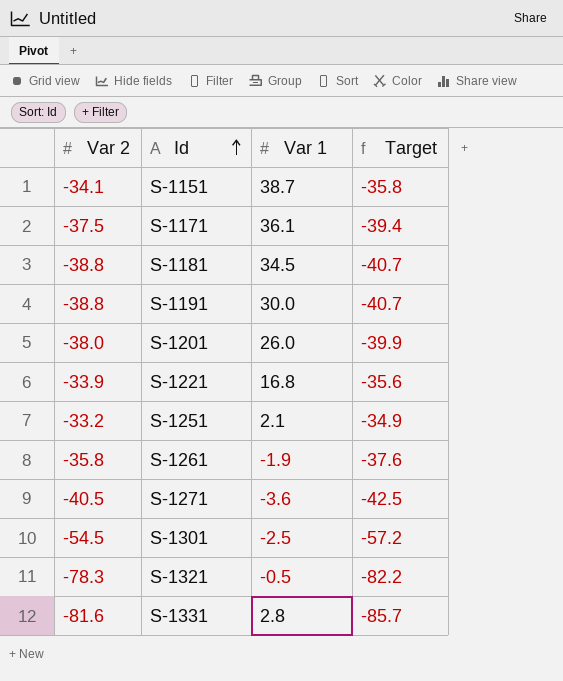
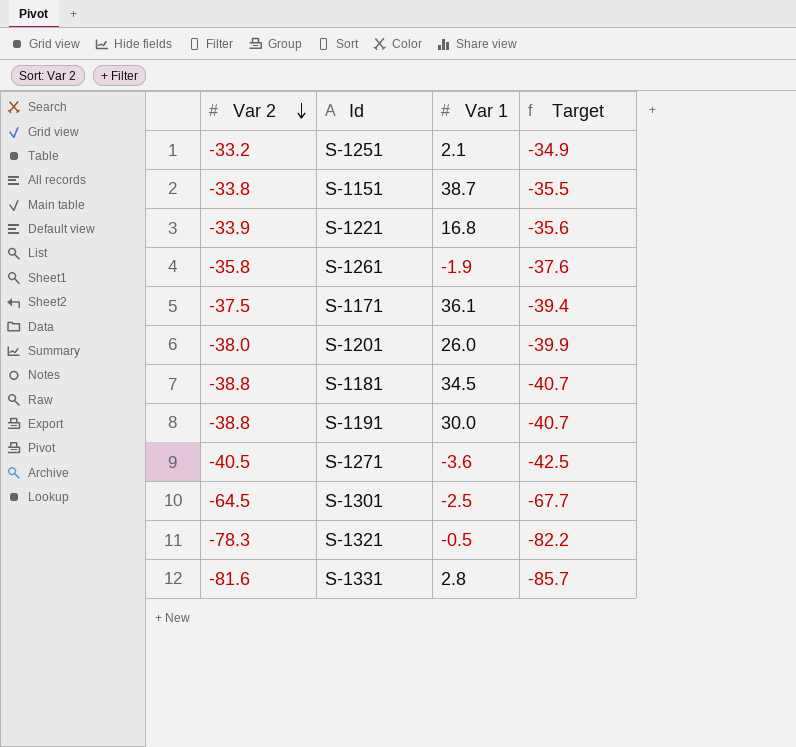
row order: Id ascending -> Var 2 descending
S-1151 | Var 2: -34.1 -> -33.8
S-1151 | Target: -35.8 -> -35.5
S-1301 | Var 2: -54.5 -> -64.5
S-1301 | Target: -57.2 -> -67.7

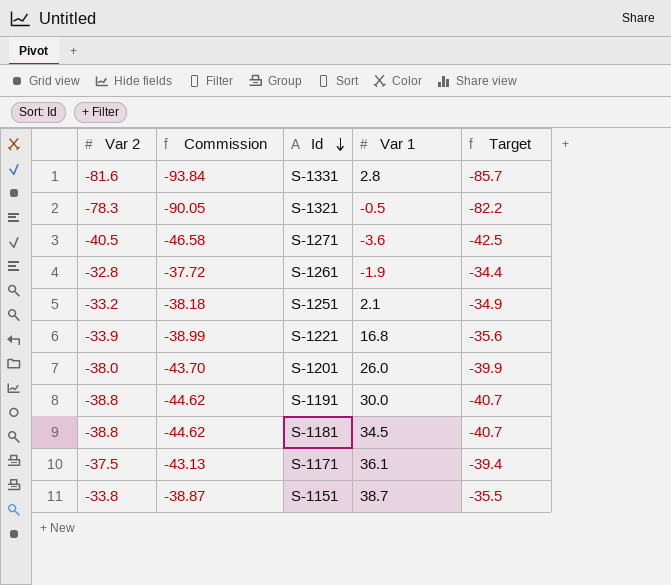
row order: Var 2 descending -> Id descending
column Commission | formula: none -> [Var 2] * 1.15
row S-1301: -64.5 | -2.5 | -67.7 -> none
S-1261 | Var 2: -35.8 -> -32.8
S-1261 | Target: -37.6 -> -34.4

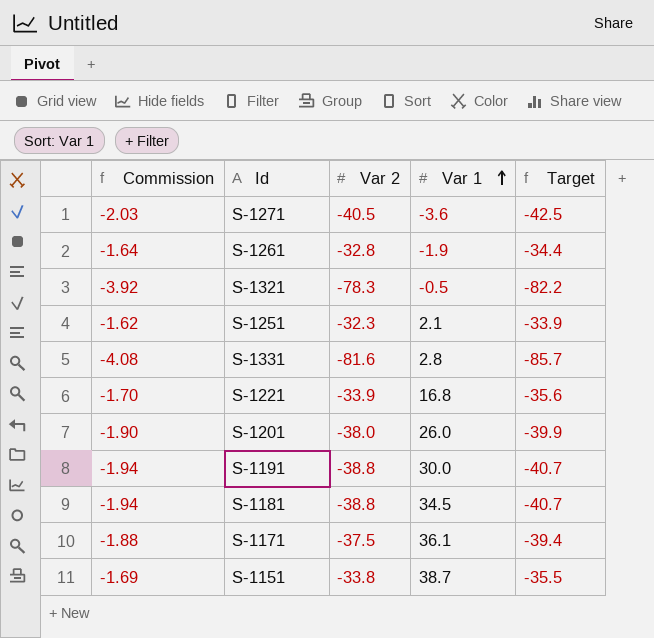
row order: Id descending -> Var 1 ascending
column Commission | formula: [Var 2] * 1.15 -> [Var 2] * 0.05
column Var 2 | position: 1 -> 3
S-1251 | Var 2: -33.2 -> -32.3
S-1251 | Target: -34.9 -> -33.9

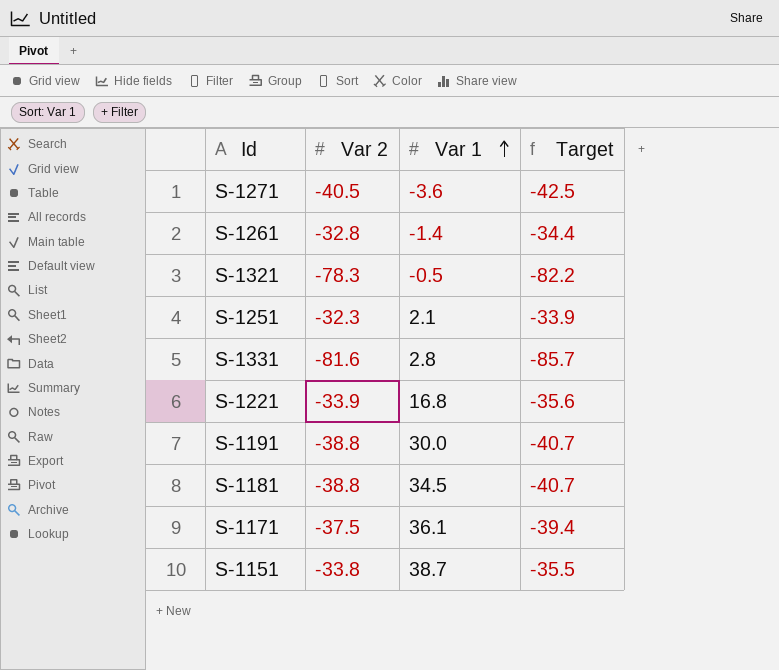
column Commission | formula: [Var 2] * 0.05 -> none
row S-1201: -1.90 | -38.0 | 26.0 | -39.9 -> none
S-1261 | Var 1: -1.9 -> -1.4

